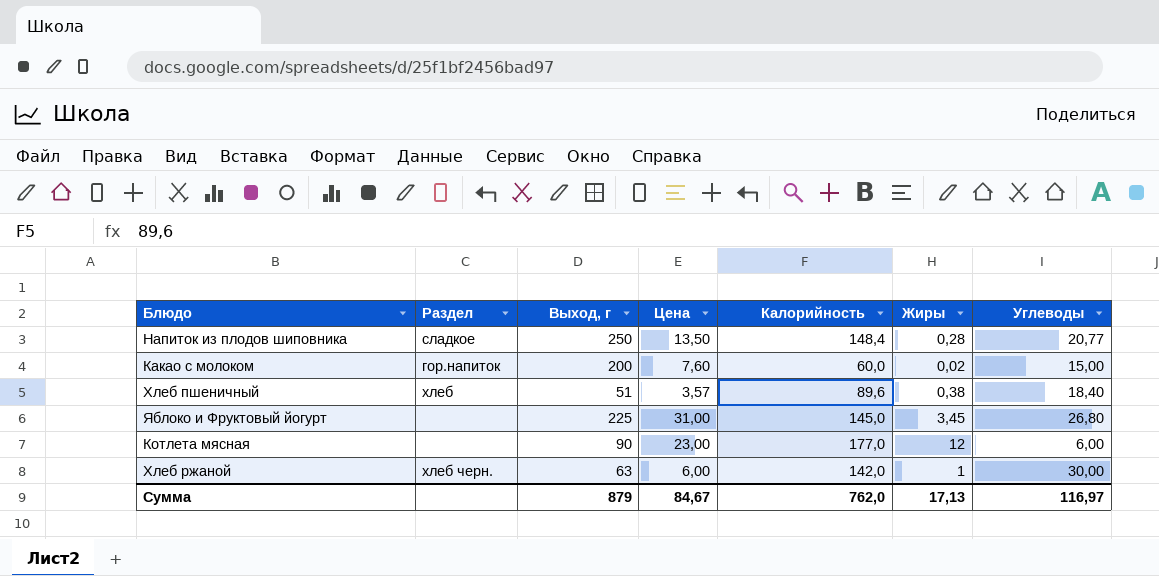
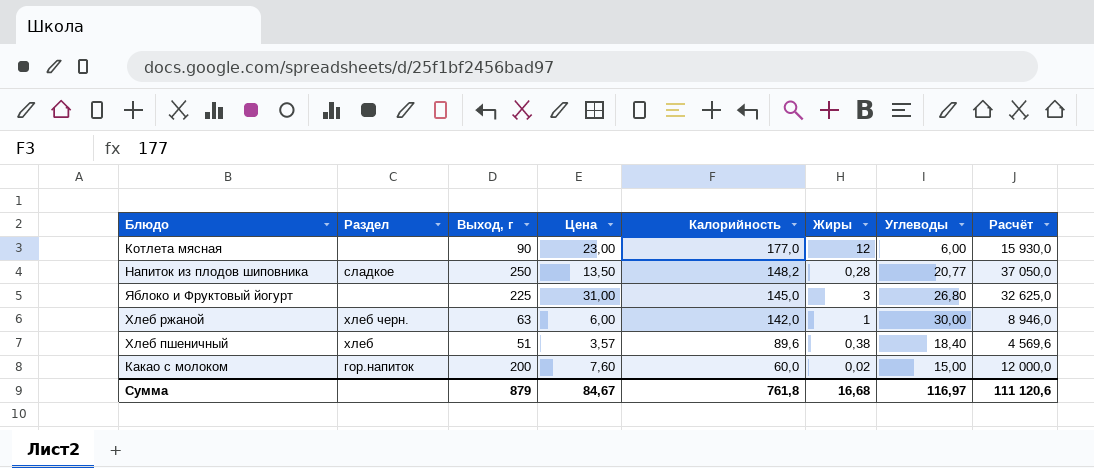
row order: none -> Калорийность descending
column Расчёт | formula: none -> [Выход, г] * [Калорийность]
Напиток из плодов шиповника | Калорийность: 148,4 -> 148,2
Яблоко и Фруктовый йогурт | Жиры: 3,45 -> 3
Сумма | Калорийность: 762,0 -> 761,8
Сумма | Жиры: 17,13 -> 16,68

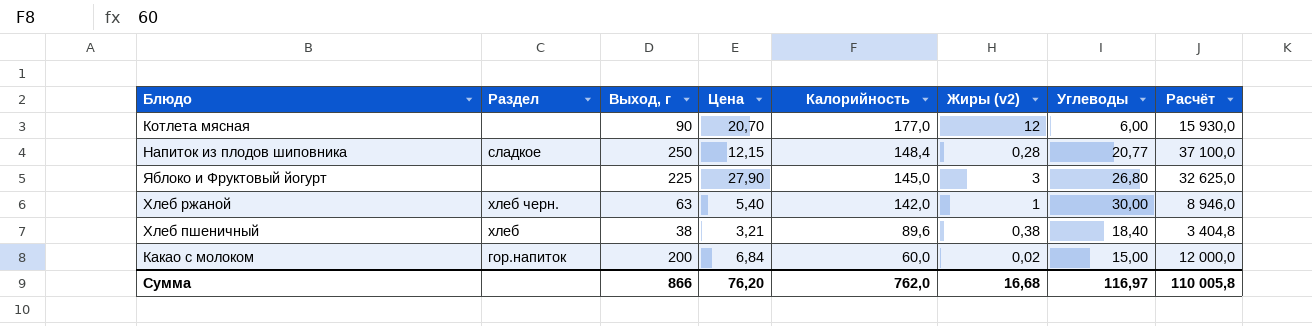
column name: Жиры -> Жиры (v2)
Котлета мясная | Цена: 23,00 -> 20,70
Напиток из плодов шиповника | Цена: 13,50 -> 12,15
Напиток из плодов шиповника | Калорийность: 148,2 -> 148,4
Напиток из плодов шиповника | Расчёт: 37 050,0 -> 37 100,0
Яблоко и Фруктовый йогурт | Цена: 31,00 -> 27,90
Хлеб ржаной | Цена: 6,00 -> 5,40
Хлеб пшеничный | Выход, г: 51 -> 38
Хлеб пшеничный | Цена: 3,57 -> 3,21
Хлеб пшеничный | Расчёт: 4 569,6 -> 3 404,8
Какао с молоком | Цена: 7,60 -> 6,84
Сумма | Выход, г: 879 -> 866
Сумма | Цена: 84,67 -> 76,20
Сумма | Калорийность: 761,8 -> 762,0
Сумма | Расчёт: 111 120,6 -> 110 005,8

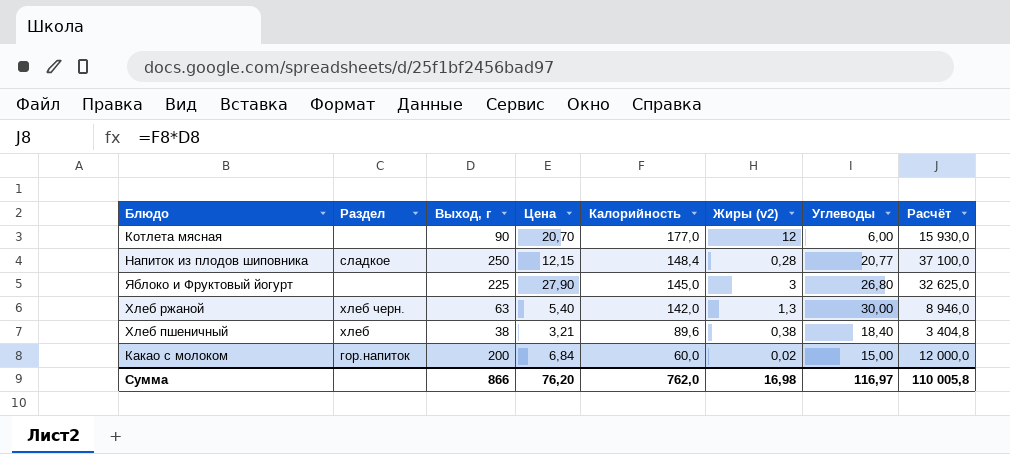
Хлеб ржаной | Жиры (v2): 1 -> 1,3
Сумма | Жиры (v2): 16,68 -> 16,98

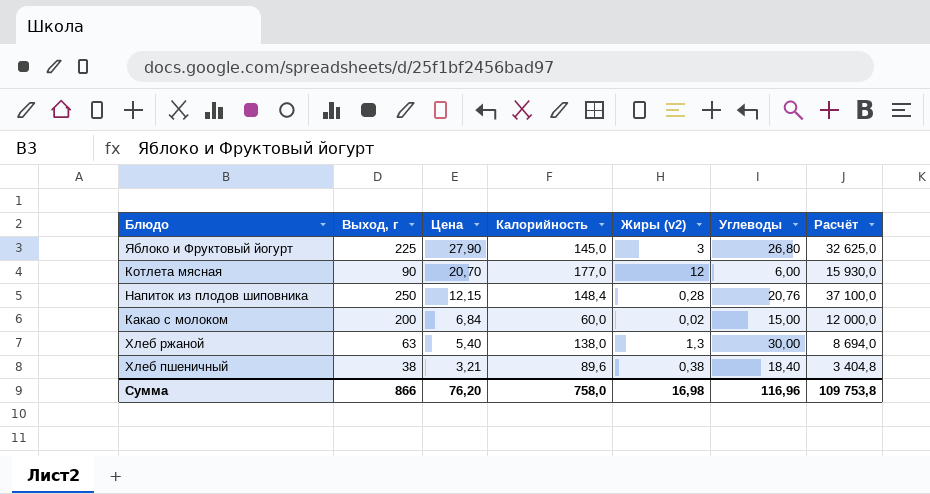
row order: Калорийность descending -> Цена descending
column Раздел | position: 2 -> none
Напиток из плодов шиповника | Углеводы: 20,77 -> 20,76
Хлеб ржаной | Калорийность: 142,0 -> 138,0
Хлеб ржаной | Расчёт: 8 946,0 -> 8 694,0
Сумма | Калорийность: 762,0 -> 758,0
Сумма | Углеводы: 116,97 -> 116,96
Сумма | Расчёт: 110 005,8 -> 109 753,8

